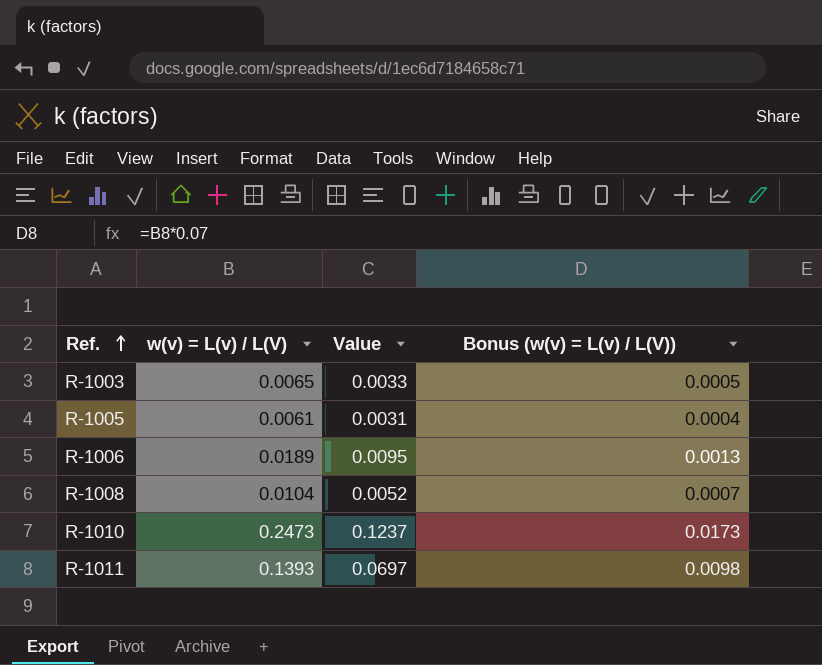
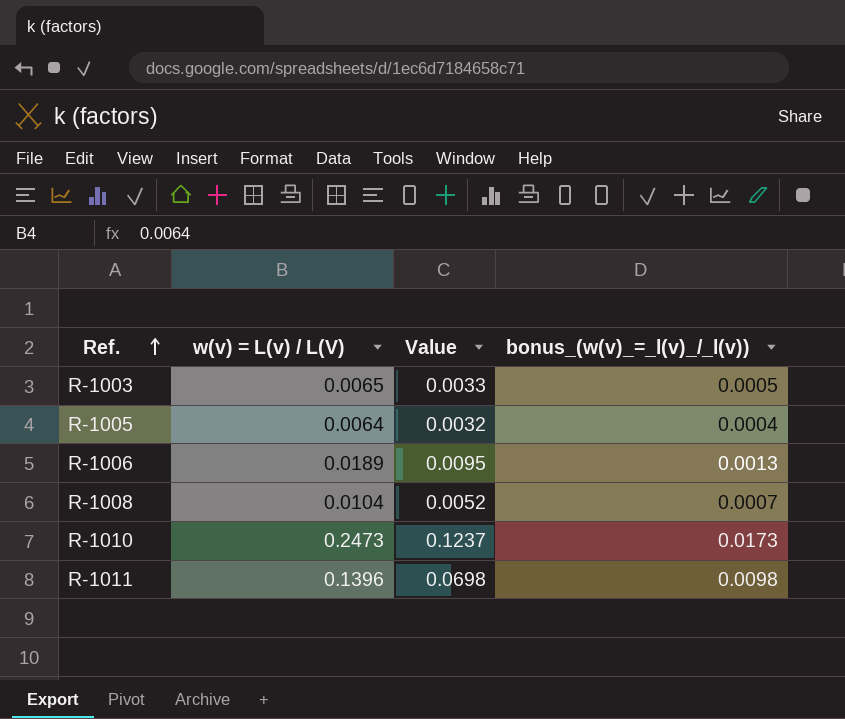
column name: Bonus (w(v) = L(v) / L(V)) -> bonus_(w(v)_=_l(v)_/_l(v))
R-1005 | w(v) = L(v) / L(V): 0.0061 -> 0.0064
R-1005 | Value: 0.0031 -> 0.0032
R-1011 | w(v) = L(v) / L(V): 0.1393 -> 0.1396
R-1011 | Value: 0.0697 -> 0.0698

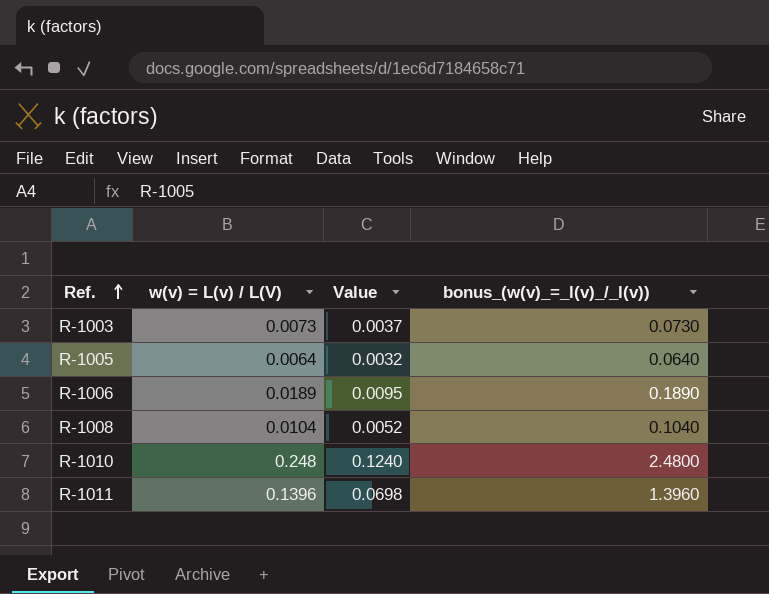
column bonus_(w(v)_=_l(v)_/_l(v)) | formula: [w(v) = L(v) / L(V)] * 0.07 -> [w(v) = L(v) / L(V)] * 10
R-1003 | w(v) = L(v) / L(V): 0.0065 -> 0.0073
R-1003 | Value: 0.0033 -> 0.0037
R-1010 | w(v) = L(v) / L(V): 0.2473 -> 0.248
R-1010 | Value: 0.1237 -> 0.1240

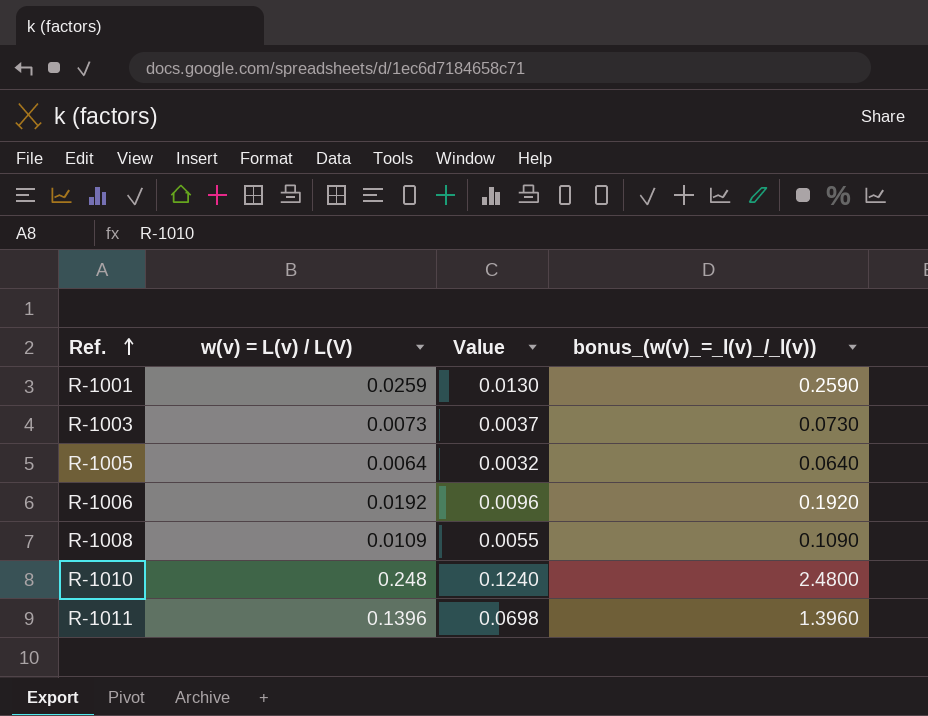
row R-1001: none -> 0.0259 | 0.0130 | 0.2590
R-1006 | w(v) = L(v) / L(V): 0.0189 -> 0.0192
R-1006 | Value: 0.0095 -> 0.0096
R-1006 | bonus_(w(v)_=_l(v)_/_l(v)): 0.1890 -> 0.1920
R-1008 | w(v) = L(v) / L(V): 0.0104 -> 0.0109
R-1008 | Value: 0.0052 -> 0.0055
R-1008 | bonus_(w(v)_=_l(v)_/_l(v)): 0.1040 -> 0.1090

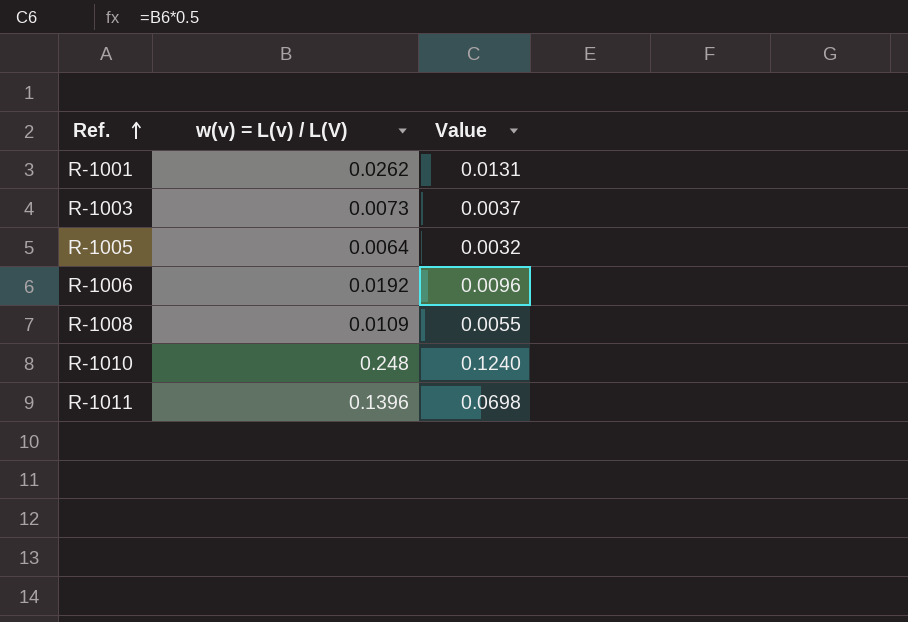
column bonus_(w(v)_=_l(v)_/_l(v)) | formula: [w(v) = L(v) / L(V)] * 10 -> none
R-1001 | w(v) = L(v) / L(V): 0.0259 -> 0.0262
R-1001 | Value: 0.0130 -> 0.0131

